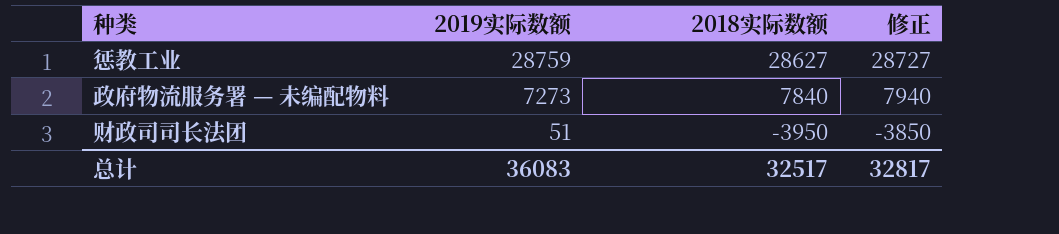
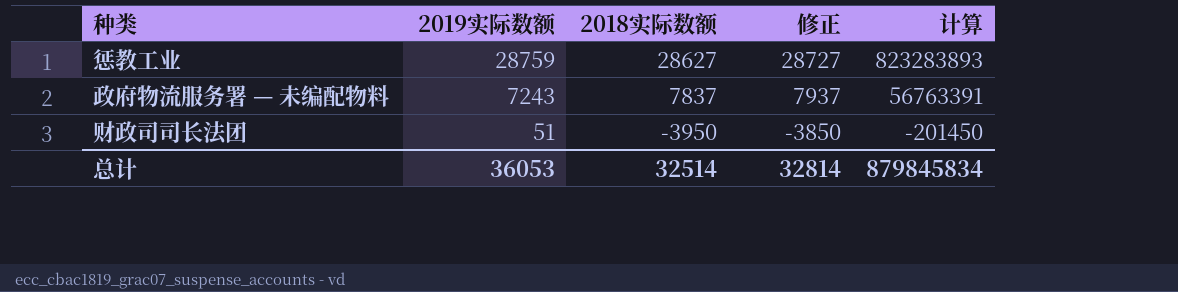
column 计算 | formula: none -> [2019实际数额] * [2018实际数额]
政府物流服务署 — 未编配物料 | 2019实际数额: 7273 -> 7243
政府物流服务署 — 未编配物料 | 2018实际数额: 7840 -> 7837
政府物流服务署 — 未编配物料 | 修正: 7940 -> 7937
总计 | 2019实际数额: 36083 -> 36053
总计 | 2018实际数额: 32517 -> 32514
总计 | 修正: 32817 -> 32814

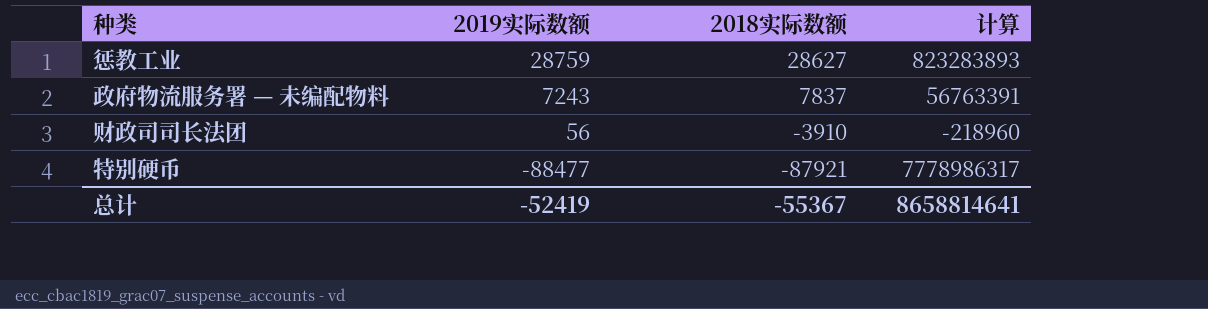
column 修正 | formula: [2018实际数额] + 100 -> none
财政司司长法团 | 2019实际数额: 51 -> 56
财政司司长法团 | 2018实际数额: -3950 -> -3910
财政司司长法团 | 计算: -201450 -> -218960
row 特别硬币: none -> -88477 | -87921 | 7778986317
总计 | 2019实际数额: 36053 -> -52419
总计 | 2018实际数额: 32514 -> -55367
总计 | 计算: 879845834 -> 8658814641

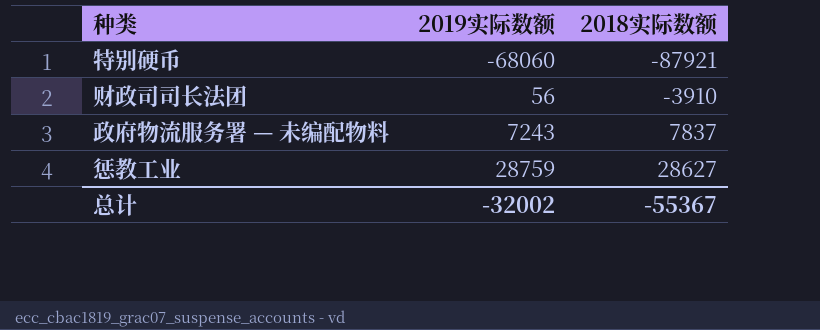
row order: 2019实际数额 descending -> 2019实际数额 ascending
column 计算 | formula: [2019实际数额] * [2018实际数额] -> none
特别硬币 | 2019实际数额: -88477 -> -68060
总计 | 2019实际数额: -52419 -> -32002

